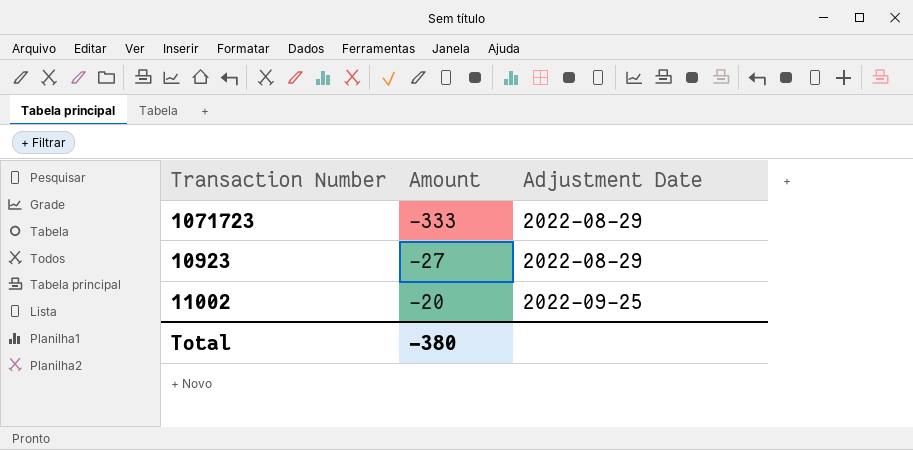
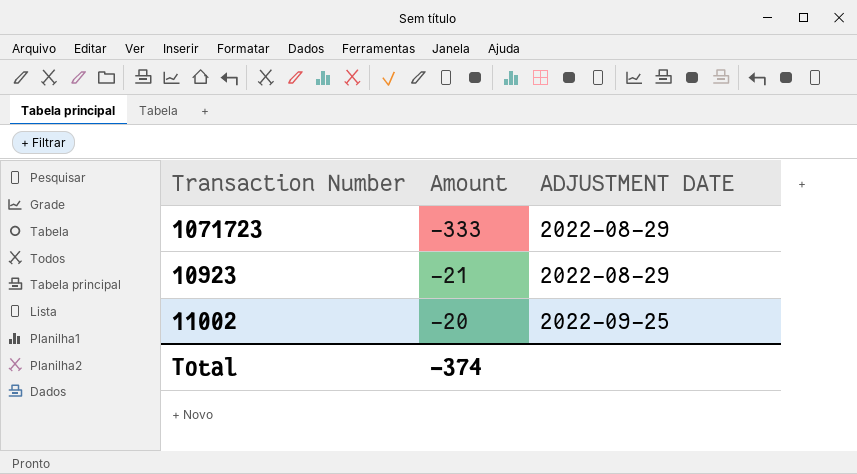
column name: Adjustment Date -> ADJUSTMENT DATE
10923 | Amount: -27 -> -21
Total | Amount: -380 -> -374

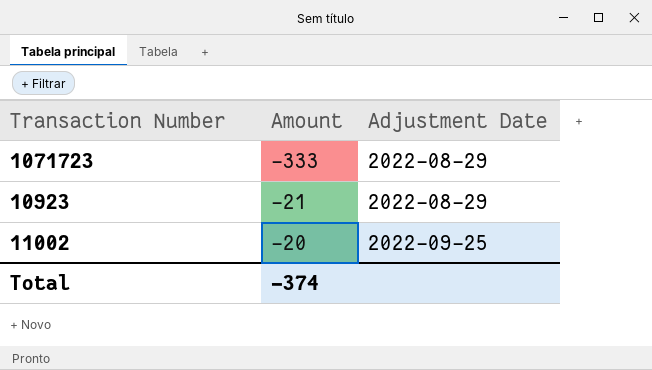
column name: ADJUSTMENT DATE -> Adjustment Date

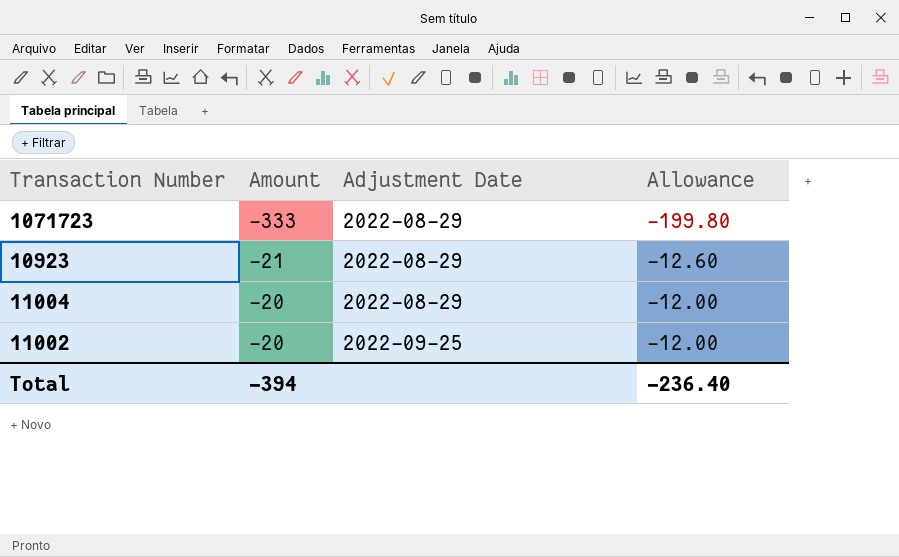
column Allowance | formula: none -> [Amount] * 0.6
row 11004: none -> -20 | 2022-08-29 | -12.00
Total | Amount: -374 -> -394

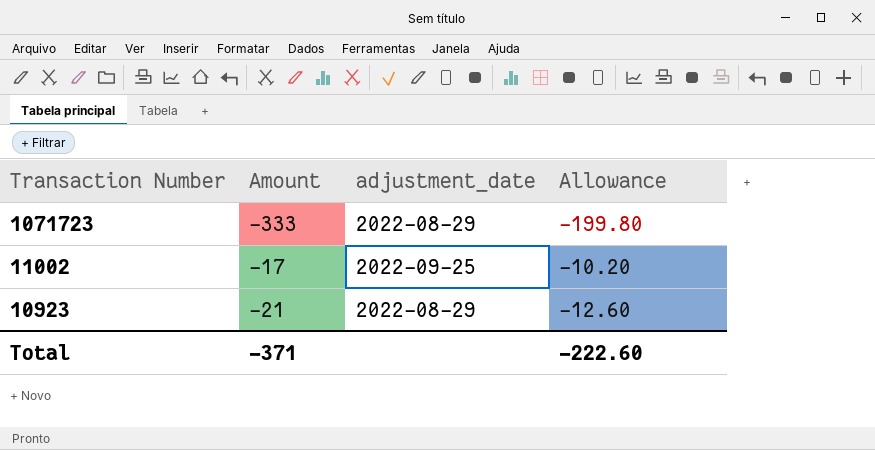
row order: Amount ascending -> Transaction Number descending
column name: Adjustment Date -> adjustment_date
row 11004: -20 | 2022-08-29 | -12.00 -> none
11002 | Amount: -20 -> -17
11002 | Allowance: -12.00 -> -10.20
Total | Amount: -394 -> -371
Total | Allowance: -236.40 -> -222.60

